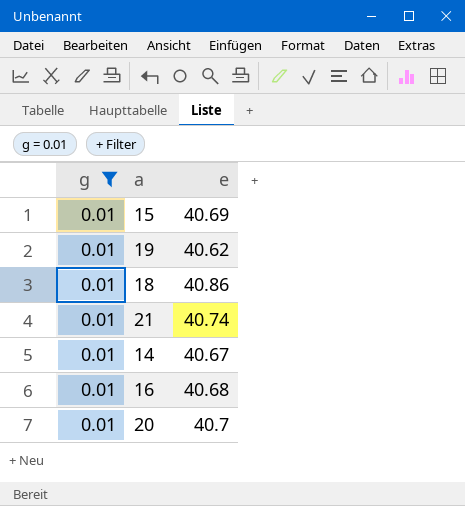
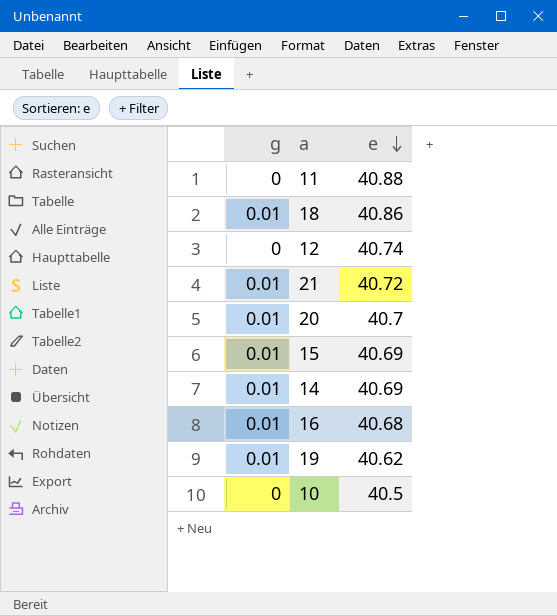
filter: g = 0.01 -> none
row order: none -> e descending
21 | e: 40.74 -> 40.72
14 | e: 40.67 -> 40.69

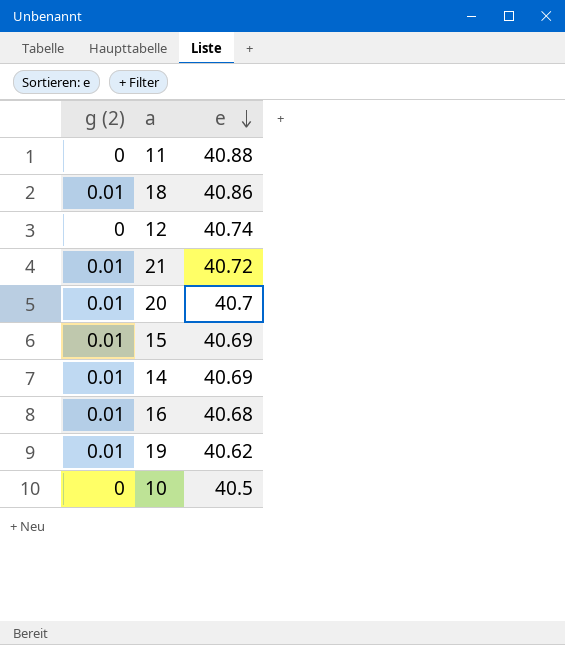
column name: g -> g (2)

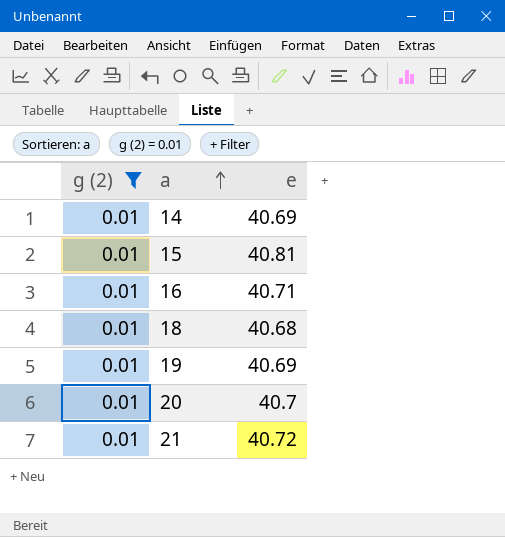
filter: none -> g (2) = 0.01
row order: e descending -> a ascending
15 | e: 40.69 -> 40.81
16 | e: 40.68 -> 40.71
18 | e: 40.86 -> 40.68
19 | e: 40.62 -> 40.69

